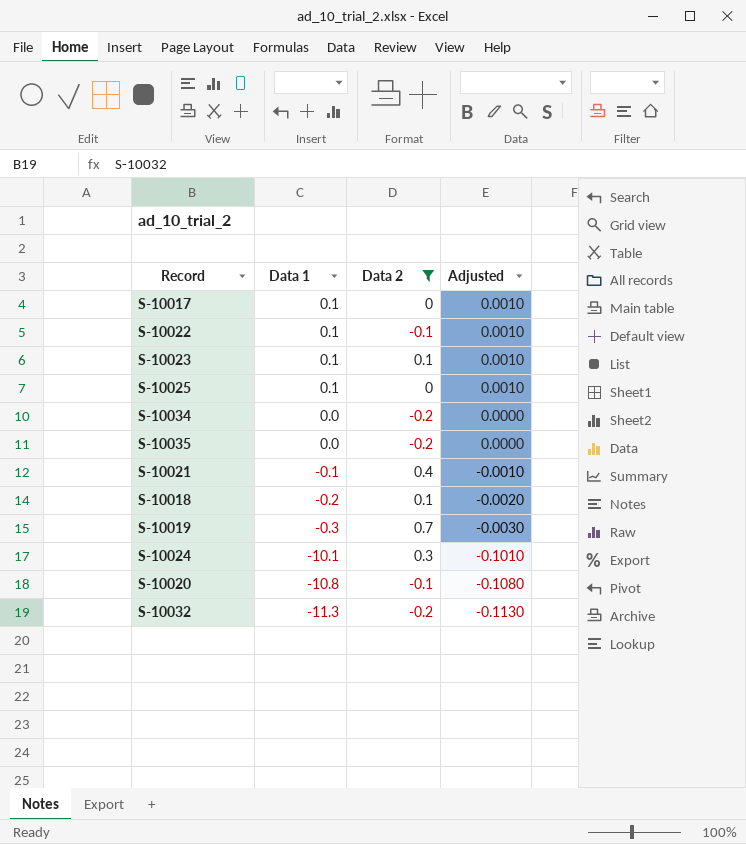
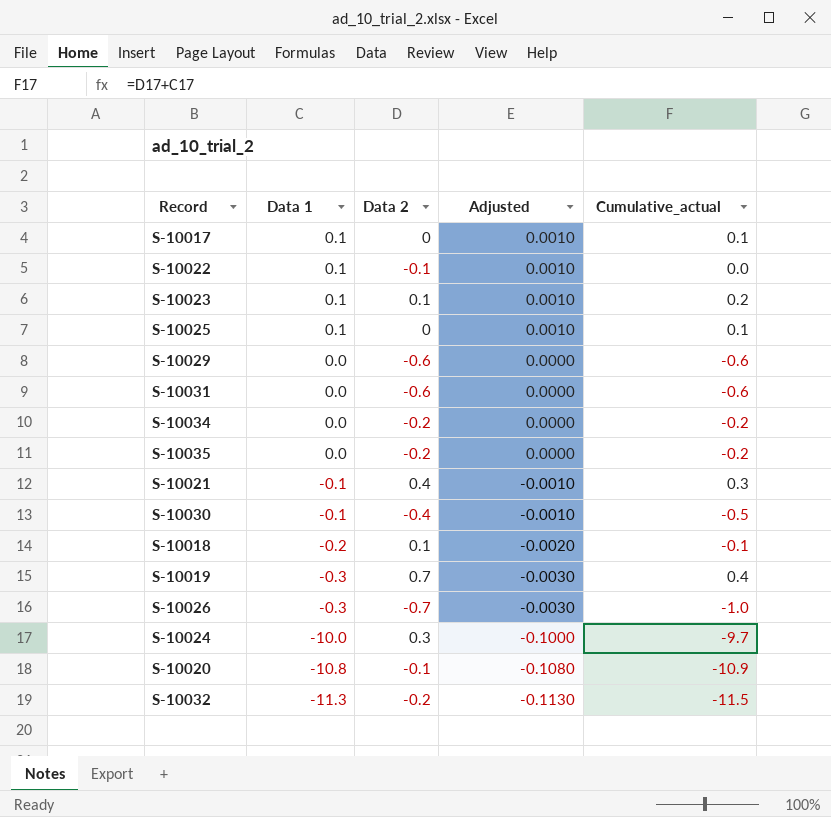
filter: Data 2 >= -0.2 -> none
column Cumulative_actual | formula: none -> [Data 1] + [Data 2]
S-10024 | Data 1: -10.1 -> -10.0
S-10024 | Adjusted: -0.1010 -> -0.1000

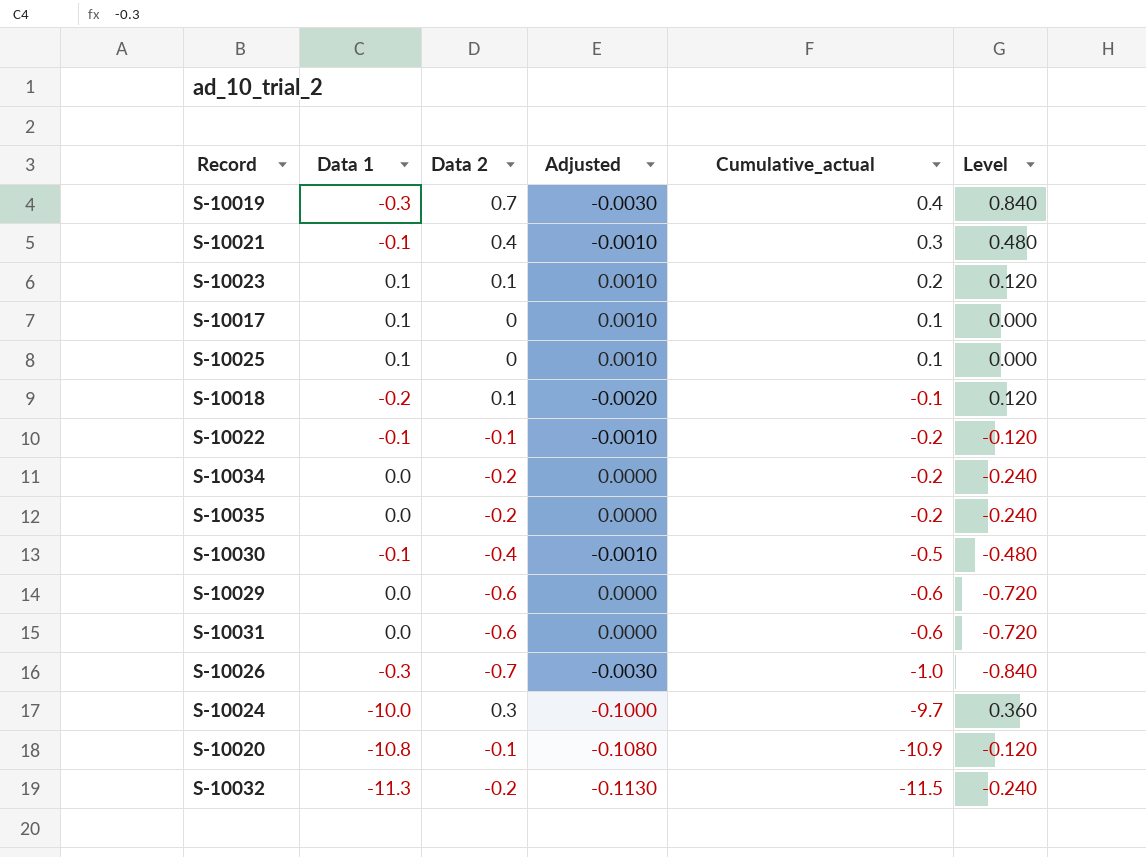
row order: Data 1 descending -> Cumulative_actual descending
column Level | formula: none -> [Data 2] * 1.2
S-10022 | Data 1: 0.1 -> -0.1
S-10022 | Adjusted: 0.0010 -> -0.0010
S-10022 | Cumulative_actual: 0.0 -> -0.2

